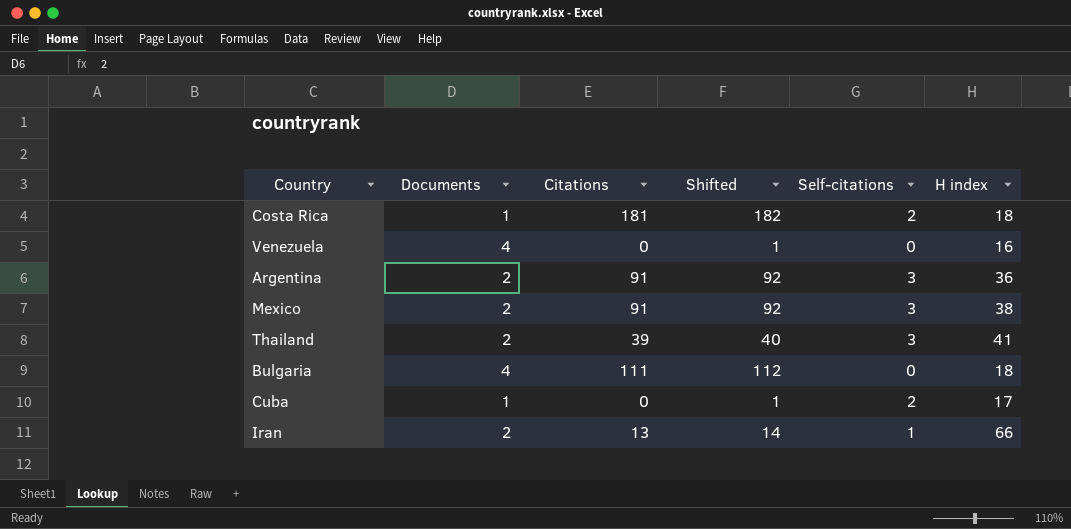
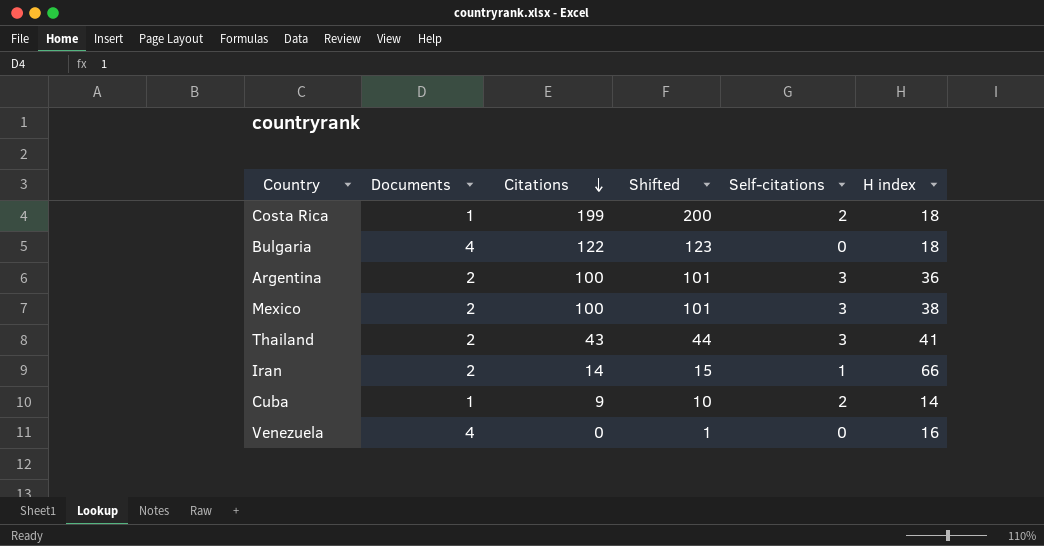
row order: none -> Citations descending
Costa Rica | Citations: 181 -> 199
Costa Rica | Shifted: 182 -> 200
Bulgaria | Citations: 111 -> 122
Bulgaria | Shifted: 112 -> 123
Argentina | Citations: 91 -> 100
Argentina | Shifted: 92 -> 101
Mexico | Citations: 91 -> 100
Mexico | Shifted: 92 -> 101
Thailand | Citations: 39 -> 43
Thailand | Shifted: 40 -> 44
Iran | Citations: 13 -> 14
Iran | Shifted: 14 -> 15
Cuba | Citations: 0 -> 9
Cuba | Shifted: 1 -> 10
Cuba | H index: 17 -> 14

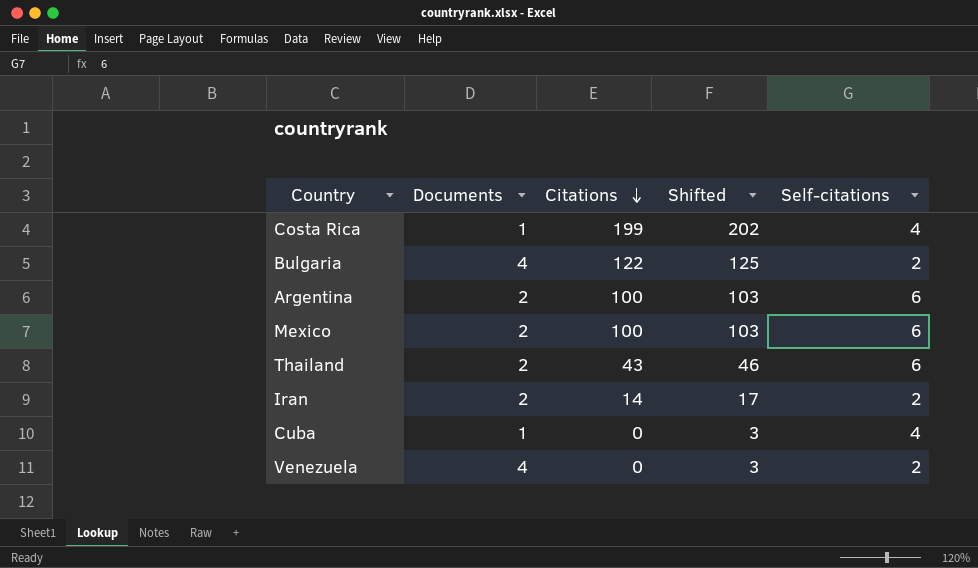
column H index | position: 6 -> none
column Shifted | formula: [Citations] + 1 -> [Citations] + 3
Costa Rica | Self-citations: 2 -> 4
Bulgaria | Self-citations: 0 -> 2
Argentina | Self-citations: 3 -> 6
Mexico | Self-citations: 3 -> 6
Thailand | Self-citations: 3 -> 6
Iran | Self-citations: 1 -> 2
Cuba | Citations: 9 -> 0
Cuba | Self-citations: 2 -> 4
Venezuela | Self-citations: 0 -> 2

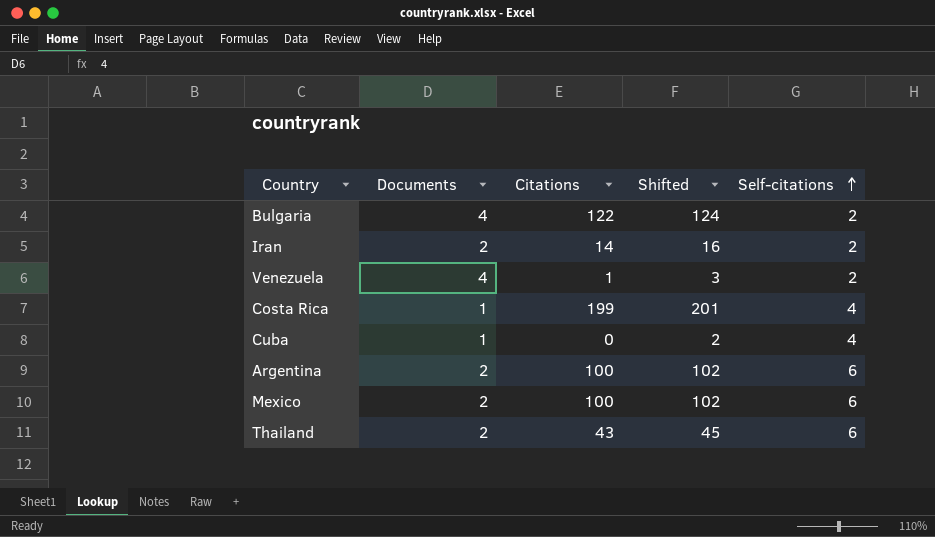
row order: Citations descending -> Self-citations ascending
column Shifted | formula: [Citations] + 3 -> [Citations] + 2
Venezuela | Citations: 0 -> 1

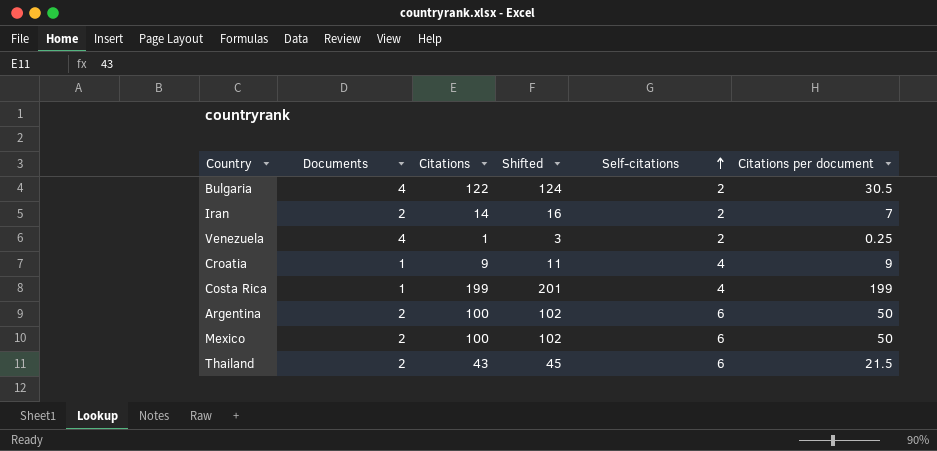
column Citations per document | formula: none -> [Citations] / [Documents]
row Cuba: 1 | 0 | 2 | 4 -> none
row Croatia: none -> 1 | 9 | 11 | 4 | 9

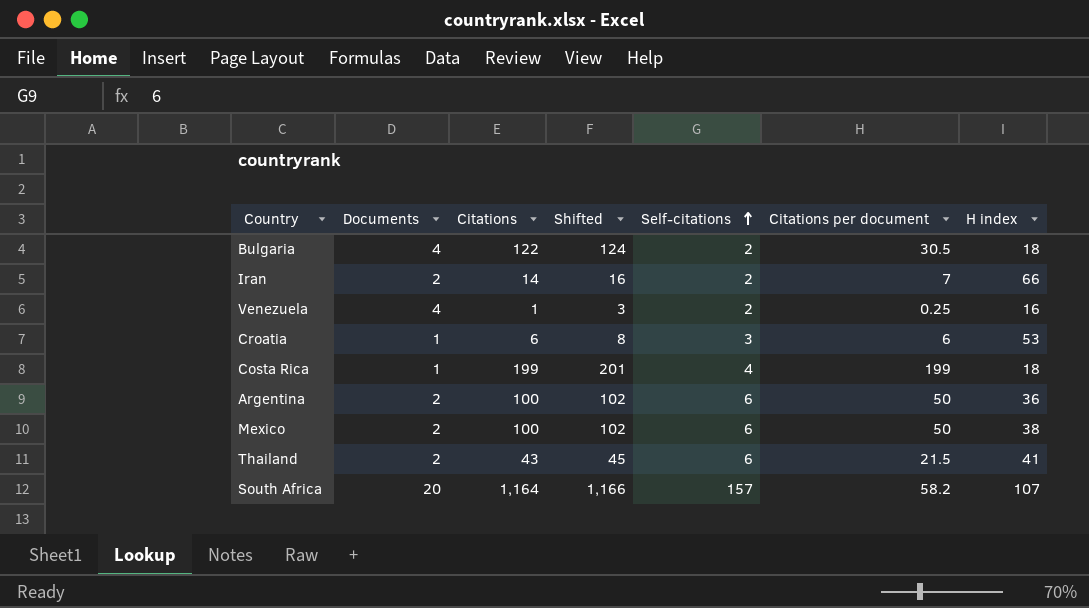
column H index | position: none -> 7
Croatia | Citations: 9 -> 6
Croatia | Shifted: 11 -> 8
Croatia | Self-citations: 4 -> 3
Croatia | Citations per document: 9 -> 6
row South Africa: none -> 20 | 1,164 | 1,166 | 157 | 58.2 | 107

